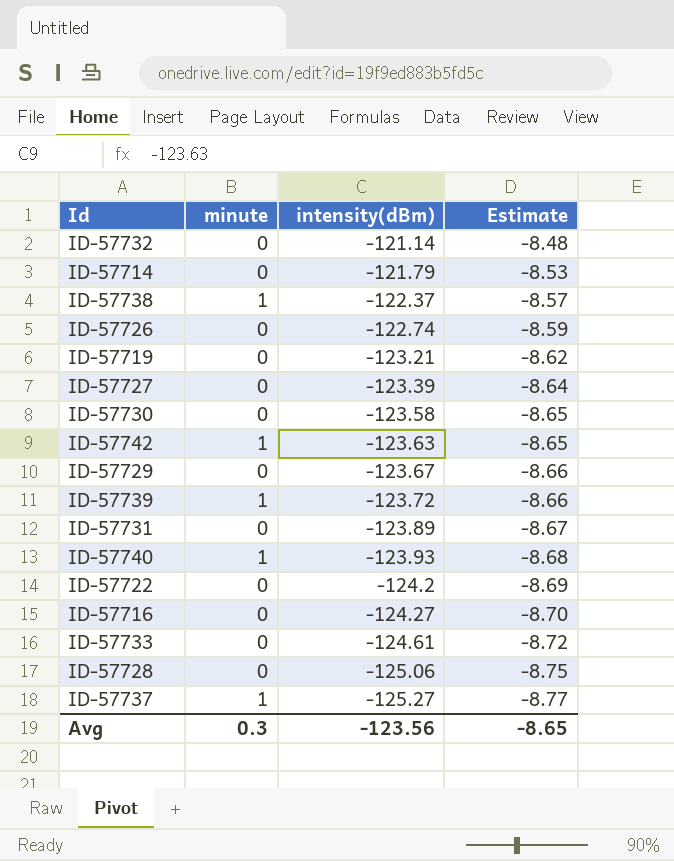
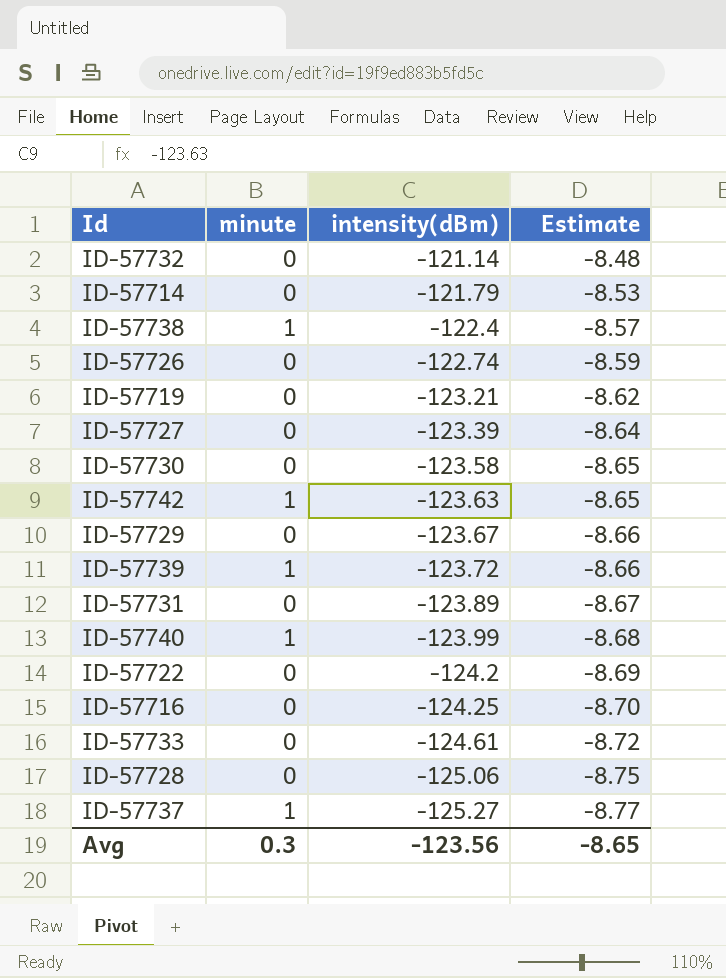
ID-57738 | intensity(dBm): -122.37 -> -122.4
ID-57740 | intensity(dBm): -123.93 -> -123.99
ID-57716 | intensity(dBm): -124.27 -> -124.25

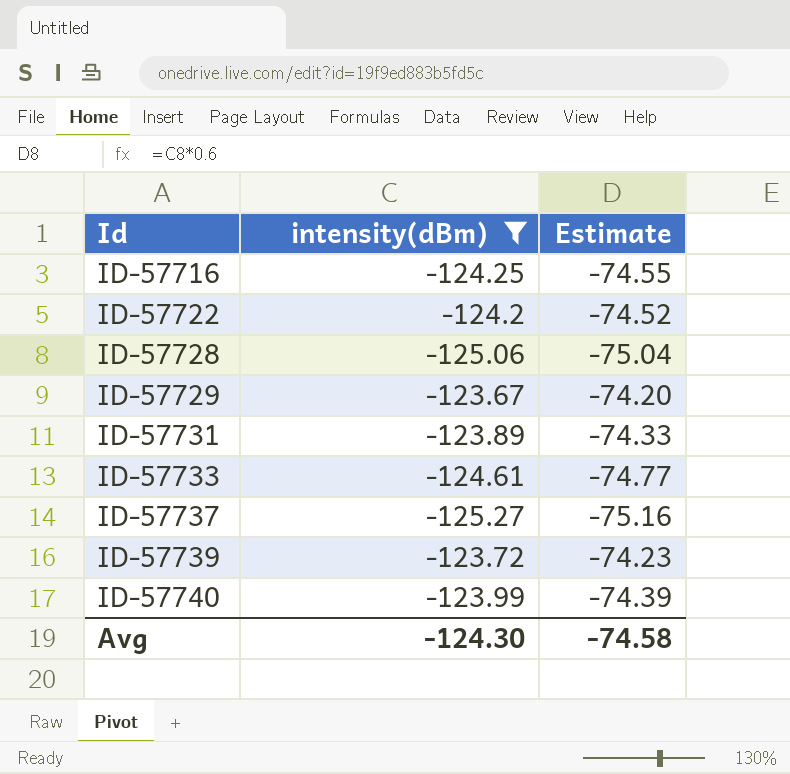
filter: none -> intensity(dBm) <= -123.67
row order: intensity(dBm) descending -> Id ascending
column minute | position: 2 -> none
column Estimate | formula: [intensity(dBm)] * 0.07 -> [intensity(dBm)] * 0.6
Avg | intensity(dBm): -123.56 -> -124.30
Avg | Estimate: -8.65 -> -74.58

